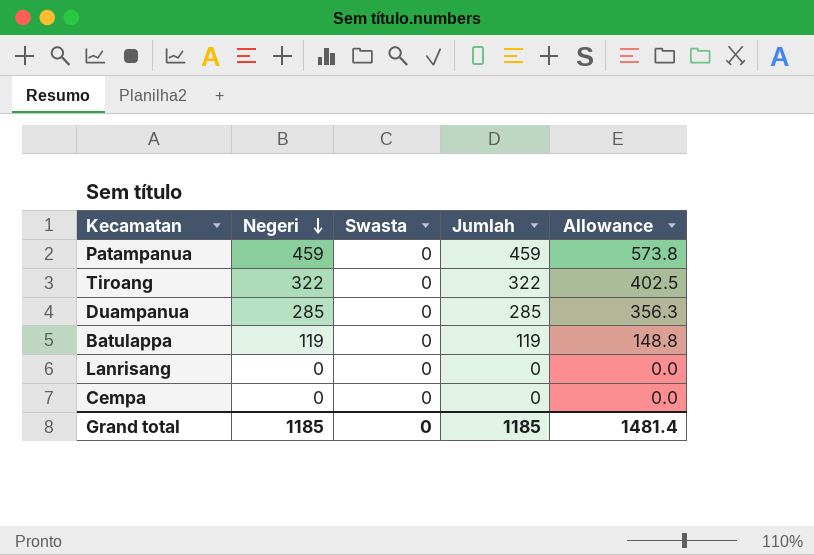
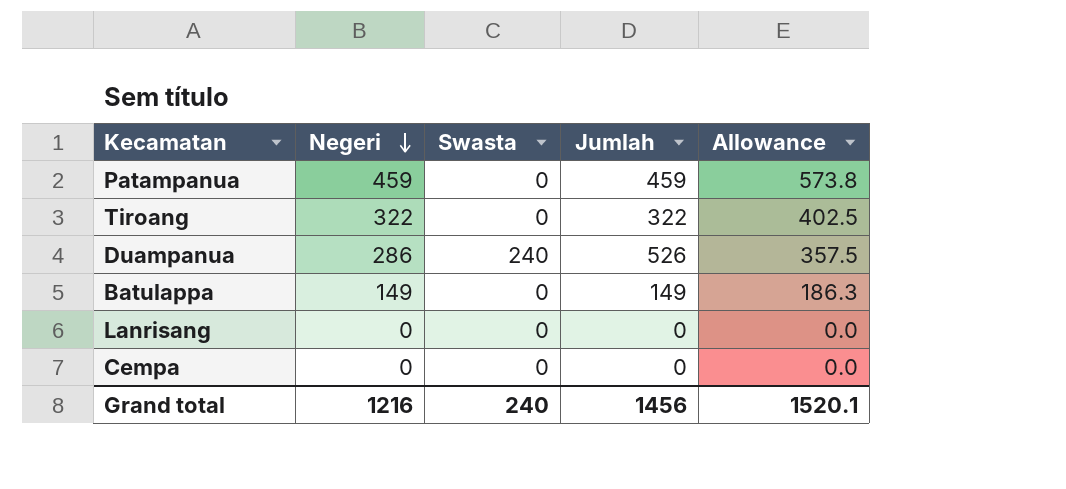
Duampanua | Negeri: 285 -> 286
Duampanua | Swasta: 0 -> 240
Duampanua | Jumlah: 285 -> 526
Duampanua | Allowance: 356.3 -> 357.5
Batulappa | Negeri: 119 -> 149
Batulappa | Jumlah: 119 -> 149
Batulappa | Allowance: 148.8 -> 186.3
Grand total | Negeri: 1185 -> 1216
Grand total | Swasta: 0 -> 240
Grand total | Jumlah: 1185 -> 1456
Grand total | Allowance: 1481.4 -> 1520.1

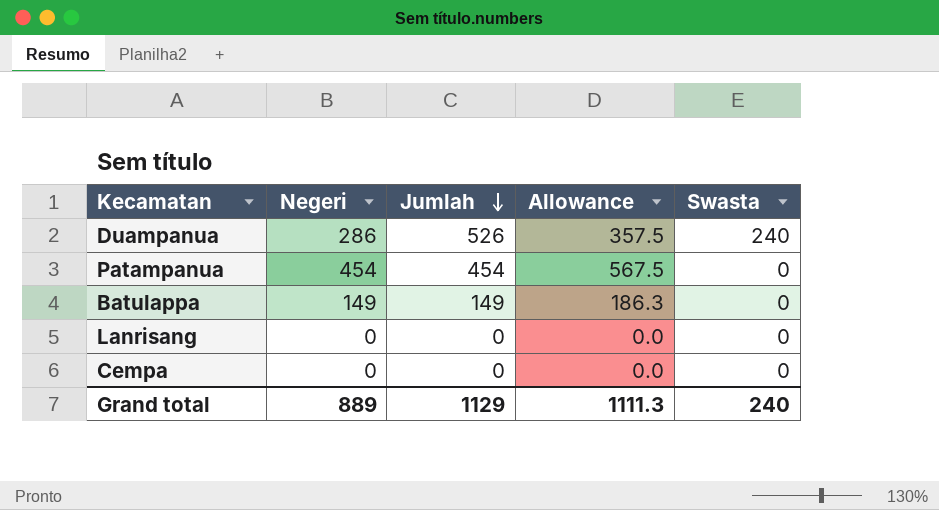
row order: Negeri descending -> Jumlah descending
column Swasta | position: 3 -> 5
row Tiroang: 322 | 0 | 322 | 402.5 -> none
Patampanua | Negeri: 459 -> 454
Patampanua | Jumlah: 459 -> 454
Patampanua | Allowance: 573.8 -> 567.5
Grand total | Negeri: 1216 -> 889
Grand total | Jumlah: 1456 -> 1129
Grand total | Allowance: 1520.1 -> 1111.3

